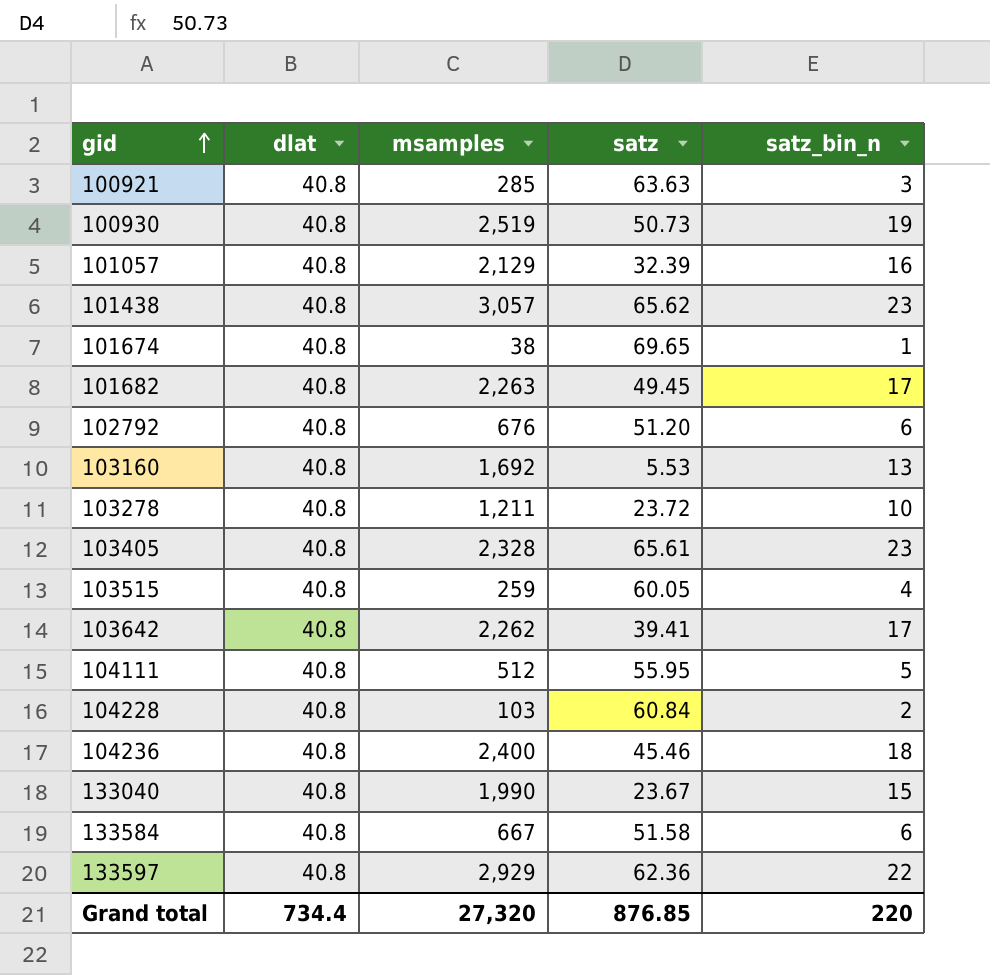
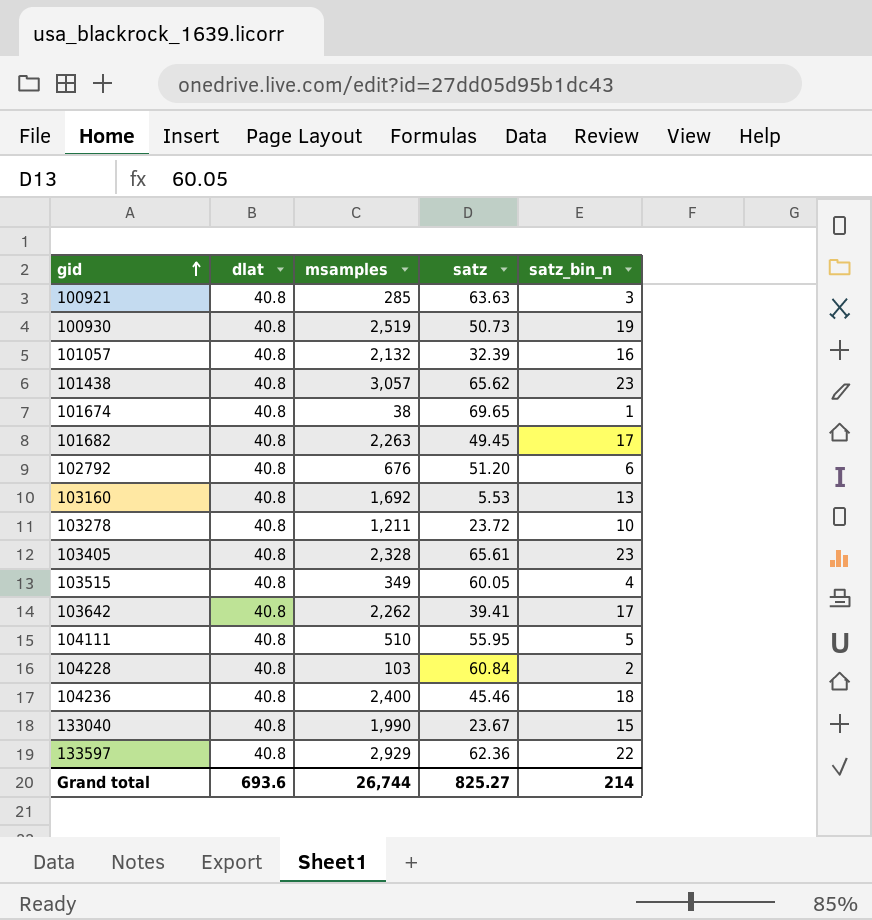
row 133584: 40.8 | 667 | 51.58 | 6 -> none
101057 | msamples: 2,129 -> 2,132
103515 | msamples: 259 -> 349
104111 | msamples: 512 -> 510
Grand total | dlat: 734.4 -> 693.6
Grand total | msamples: 27,320 -> 26,744
Grand total | satz: 876.85 -> 825.27
Grand total | satz_bin_n: 220 -> 214

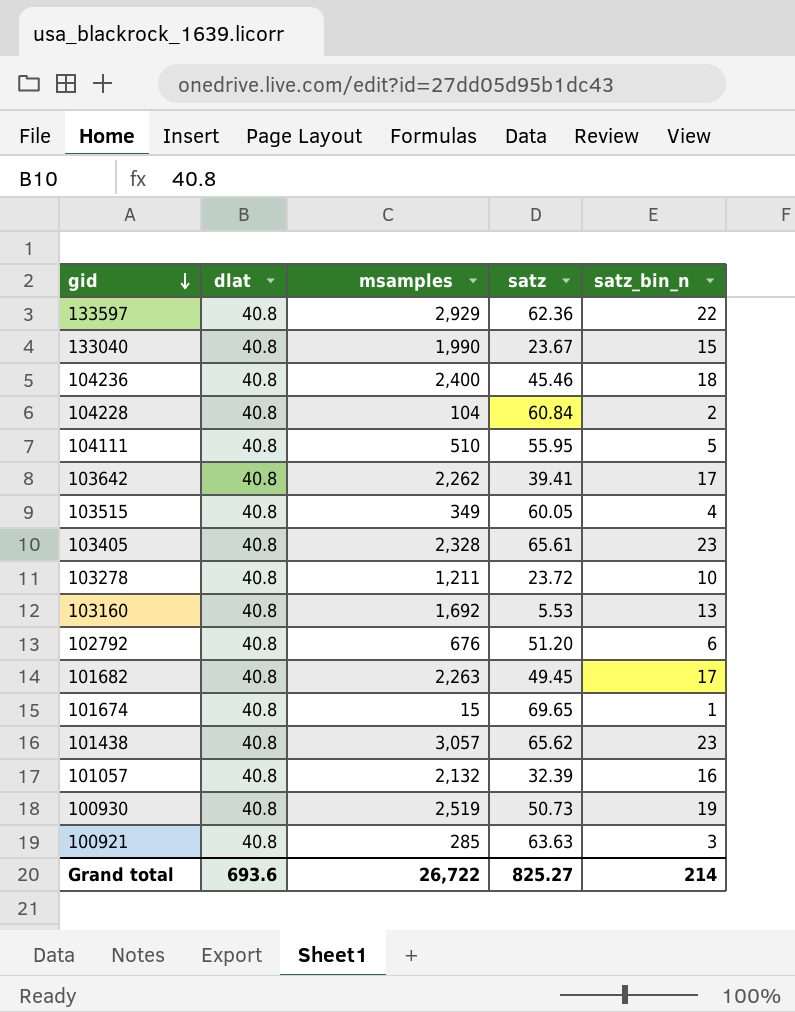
row order: gid ascending -> gid descending
104228 | msamples: 103 -> 104
101674 | msamples: 38 -> 15
Grand total | msamples: 26,744 -> 26,722

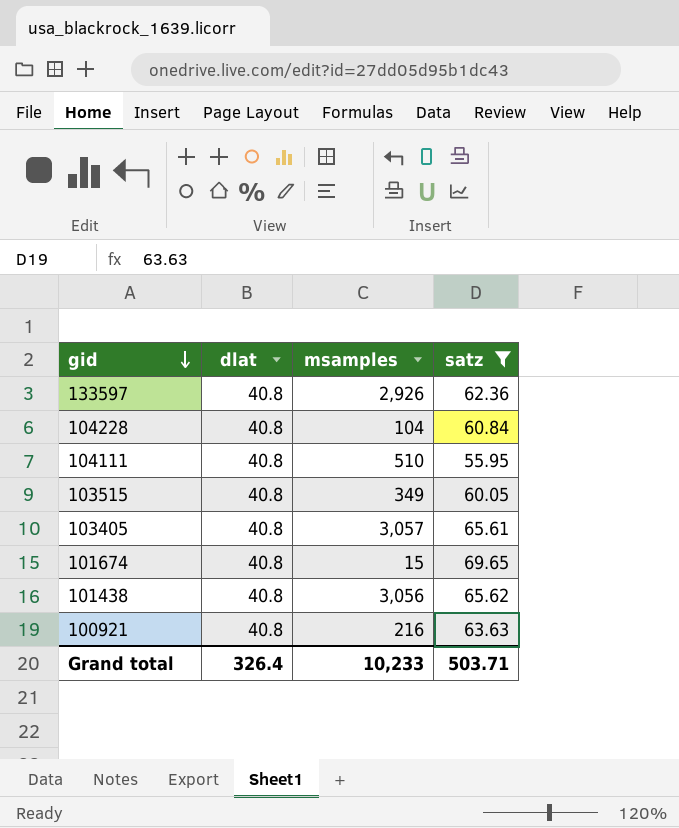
filter: none -> satz >= 55.95
column satz_bin_n | position: 5 -> none
133597 | msamples: 2,929 -> 2,926
103405 | msamples: 2,328 -> 3,057
101438 | msamples: 3,057 -> 3,056
100921 | msamples: 285 -> 216
Grand total | dlat: 693.6 -> 326.4
Grand total | msamples: 26,722 -> 10,233
Grand total | satz: 825.27 -> 503.71

